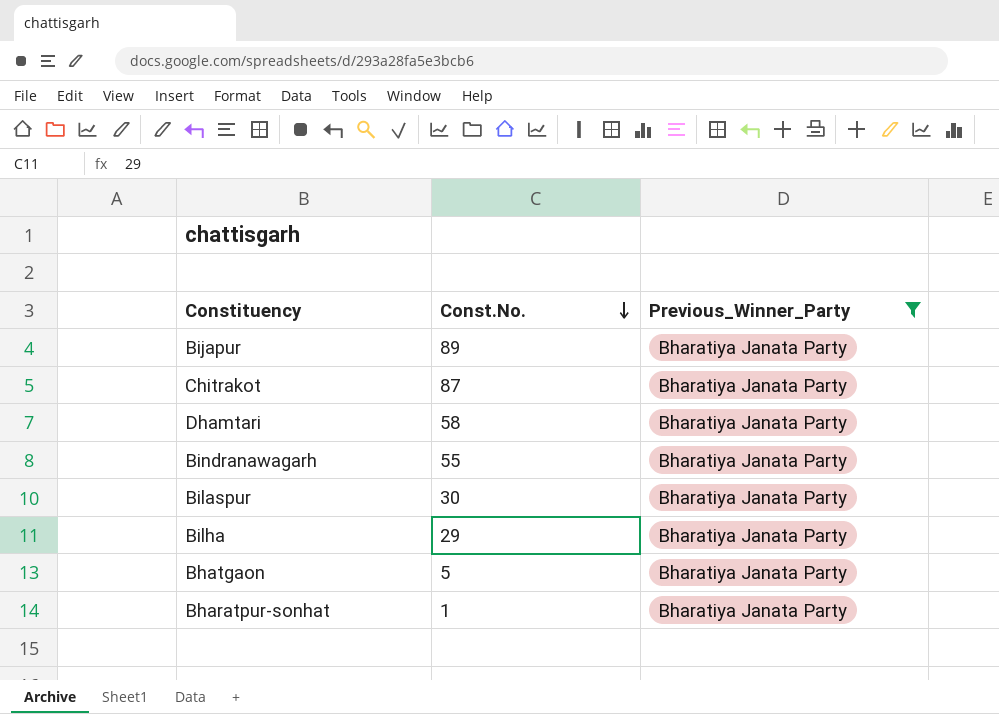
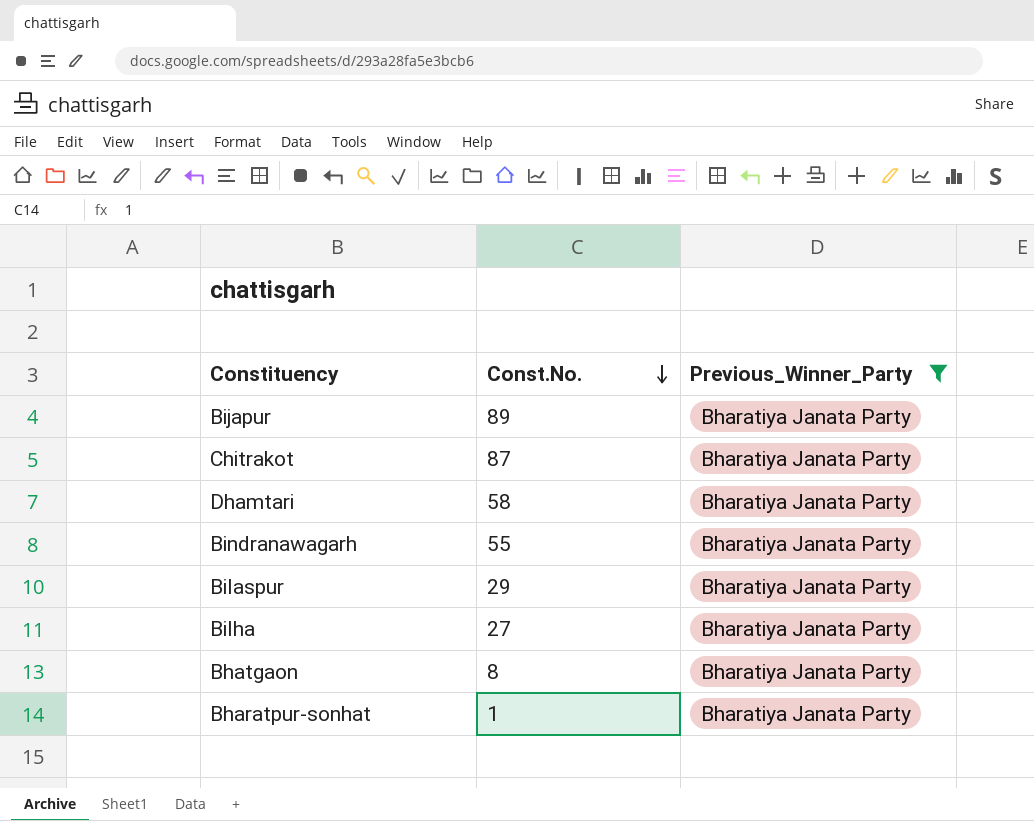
Bilaspur | Const.No.: 30 -> 29
Bilha | Const.No.: 29 -> 27
Bhatgaon | Const.No.: 5 -> 8

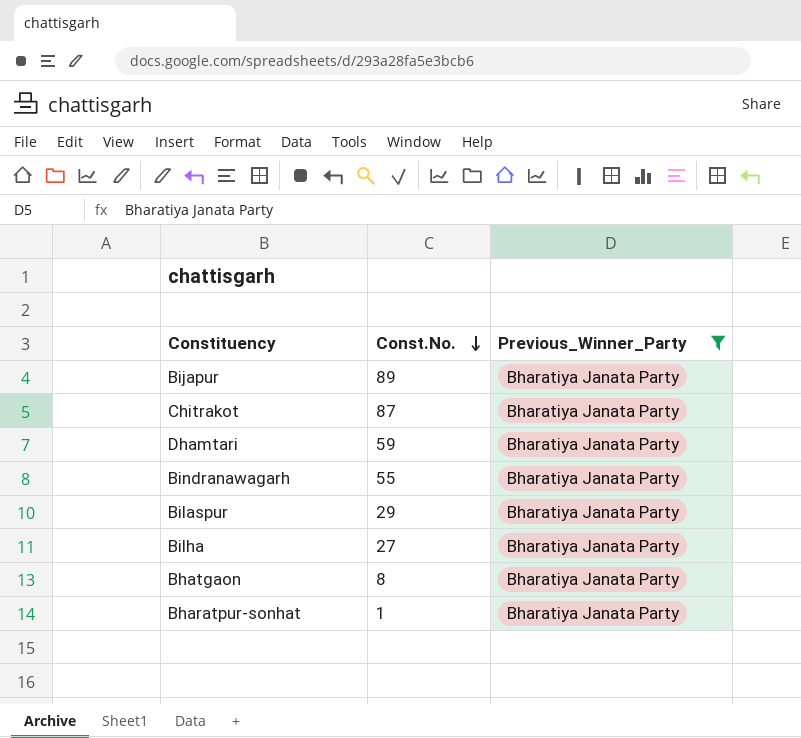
Dhamtari | Const.No.: 58 -> 59

